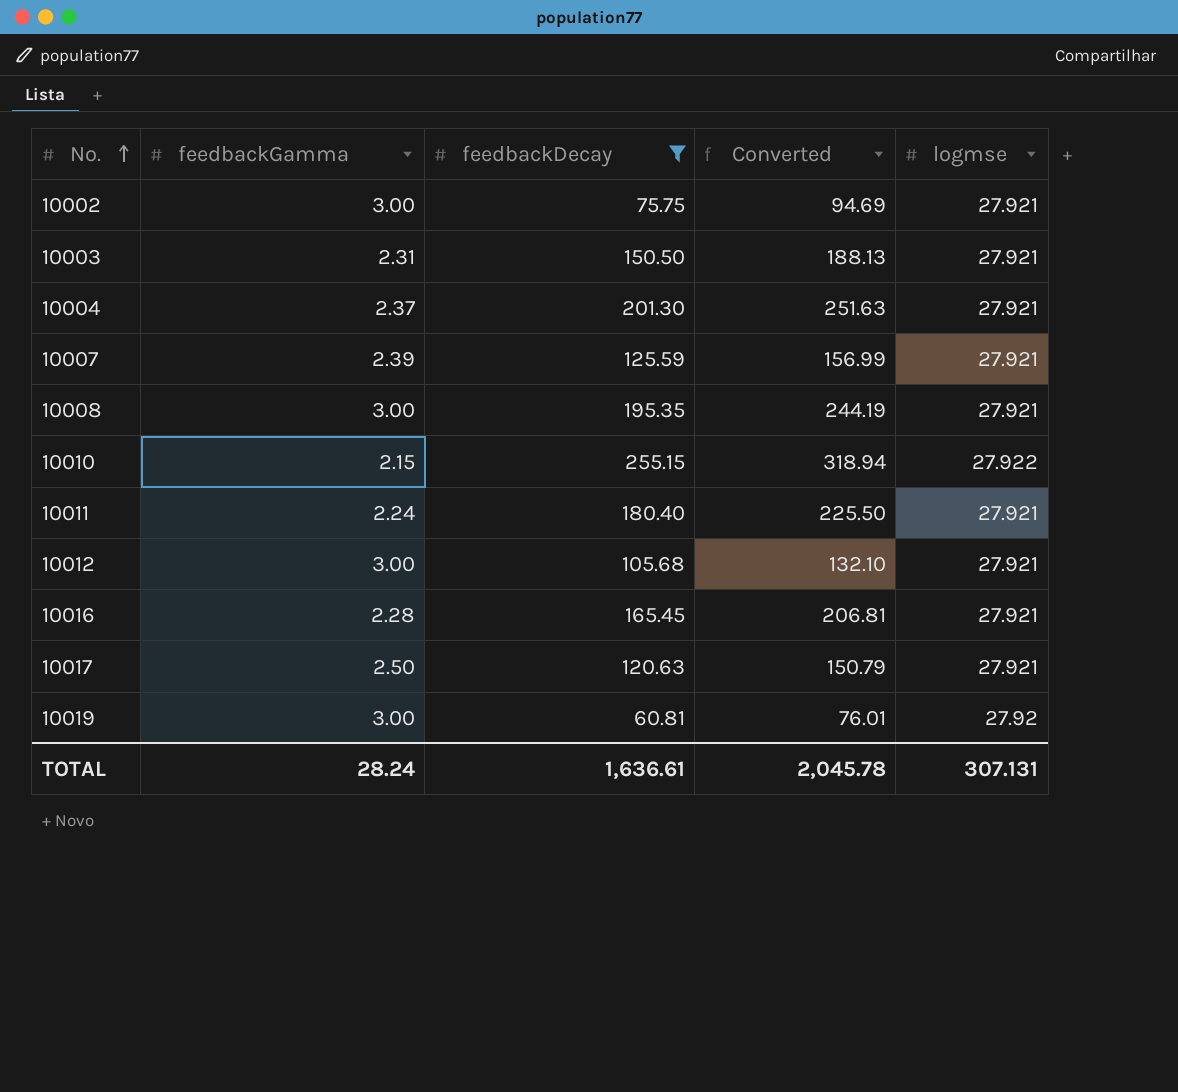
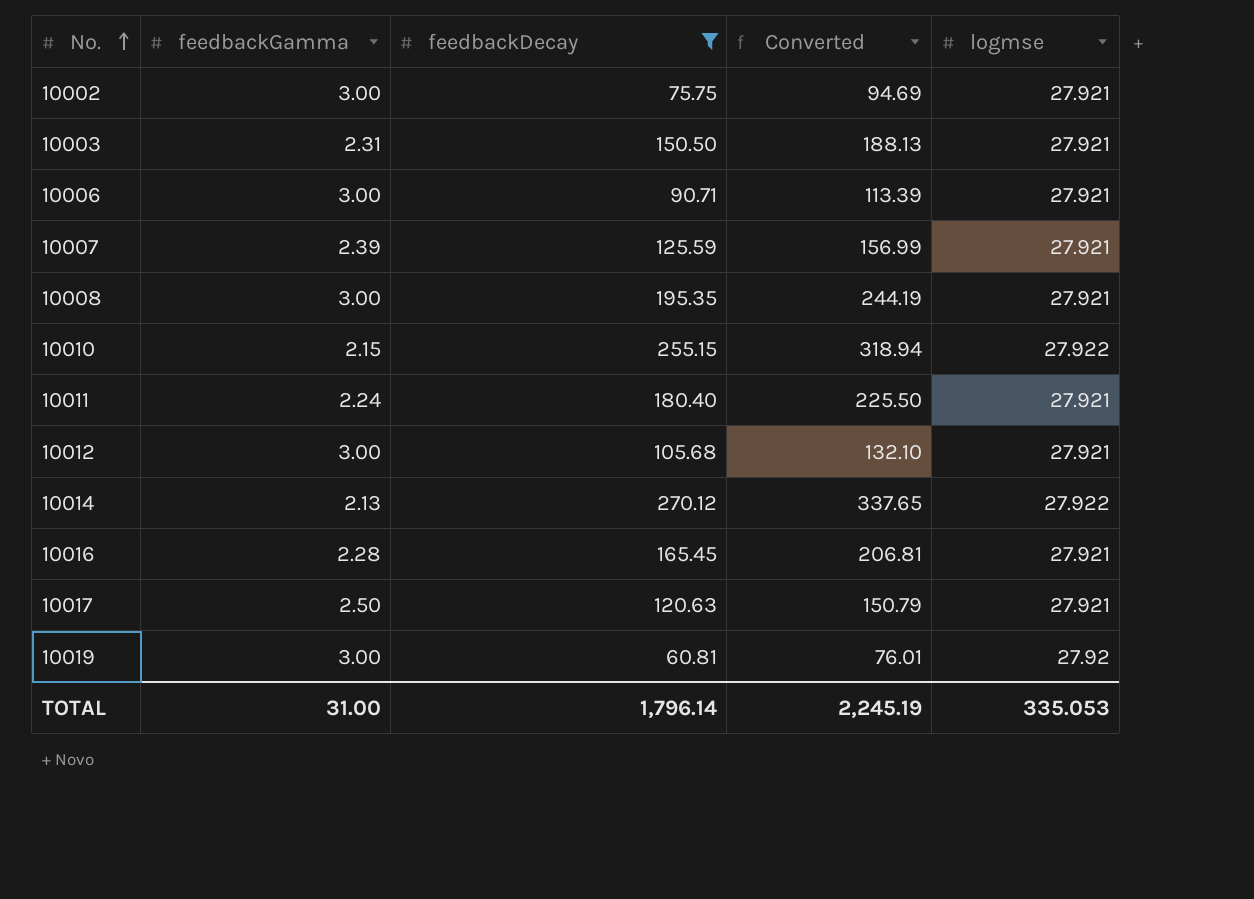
row 10004: 2.37 | 201.30 | 251.63 | 27.921 -> none
row 10006: none -> 3.00 | 90.71 | 113.39 | 27.921
row 10014: none -> 2.13 | 270.12 | 337.65 | 27.922
TOTAL | feedbackGamma: 28.24 -> 31.00
TOTAL | feedbackDecay: 1,636.61 -> 1,796.14
TOTAL | Converted: 2,045.78 -> 2,245.19
TOTAL | logmse: 307.131 -> 335.053

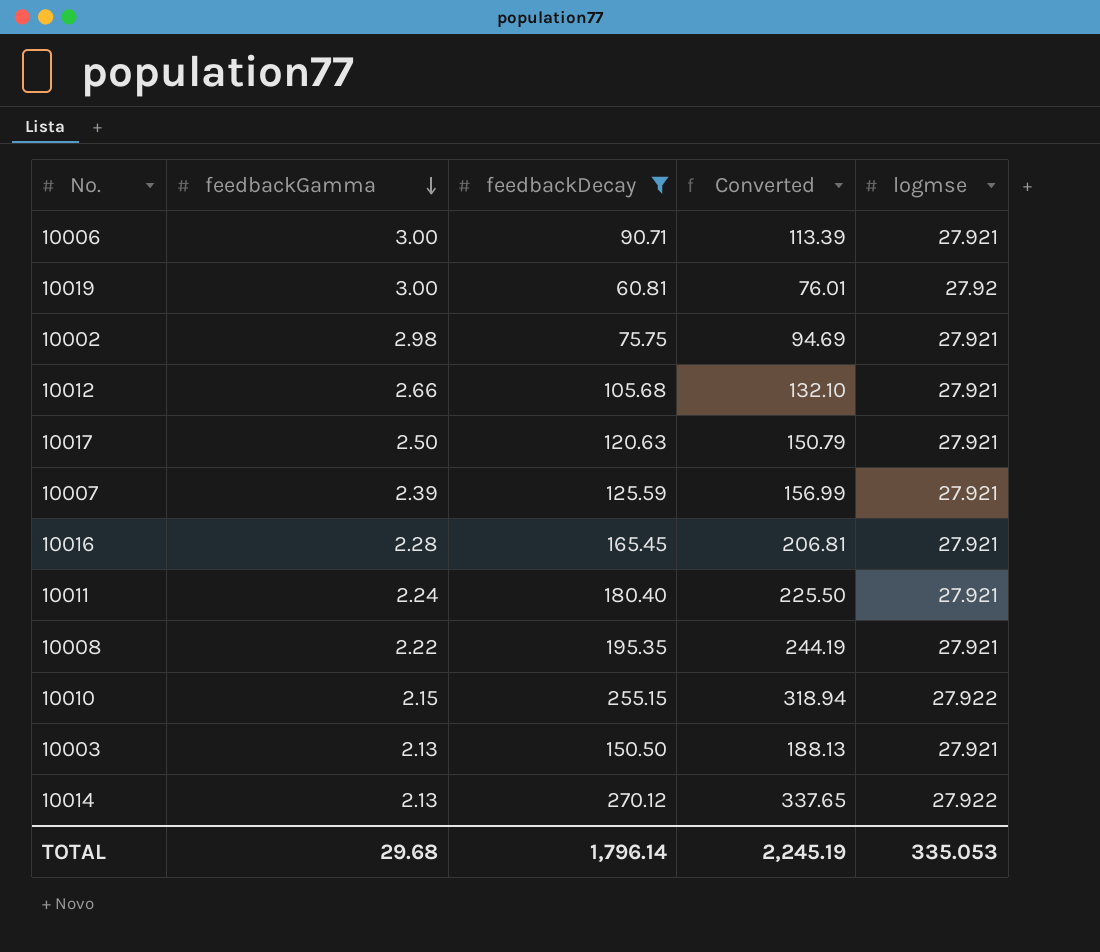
row order: No. ascending -> feedbackGamma descending
10002 | feedbackGamma: 3.00 -> 2.98
10012 | feedbackGamma: 3.00 -> 2.66
10008 | feedbackGamma: 3.00 -> 2.22
10003 | feedbackGamma: 2.31 -> 2.13
TOTAL | feedbackGamma: 31.00 -> 29.68

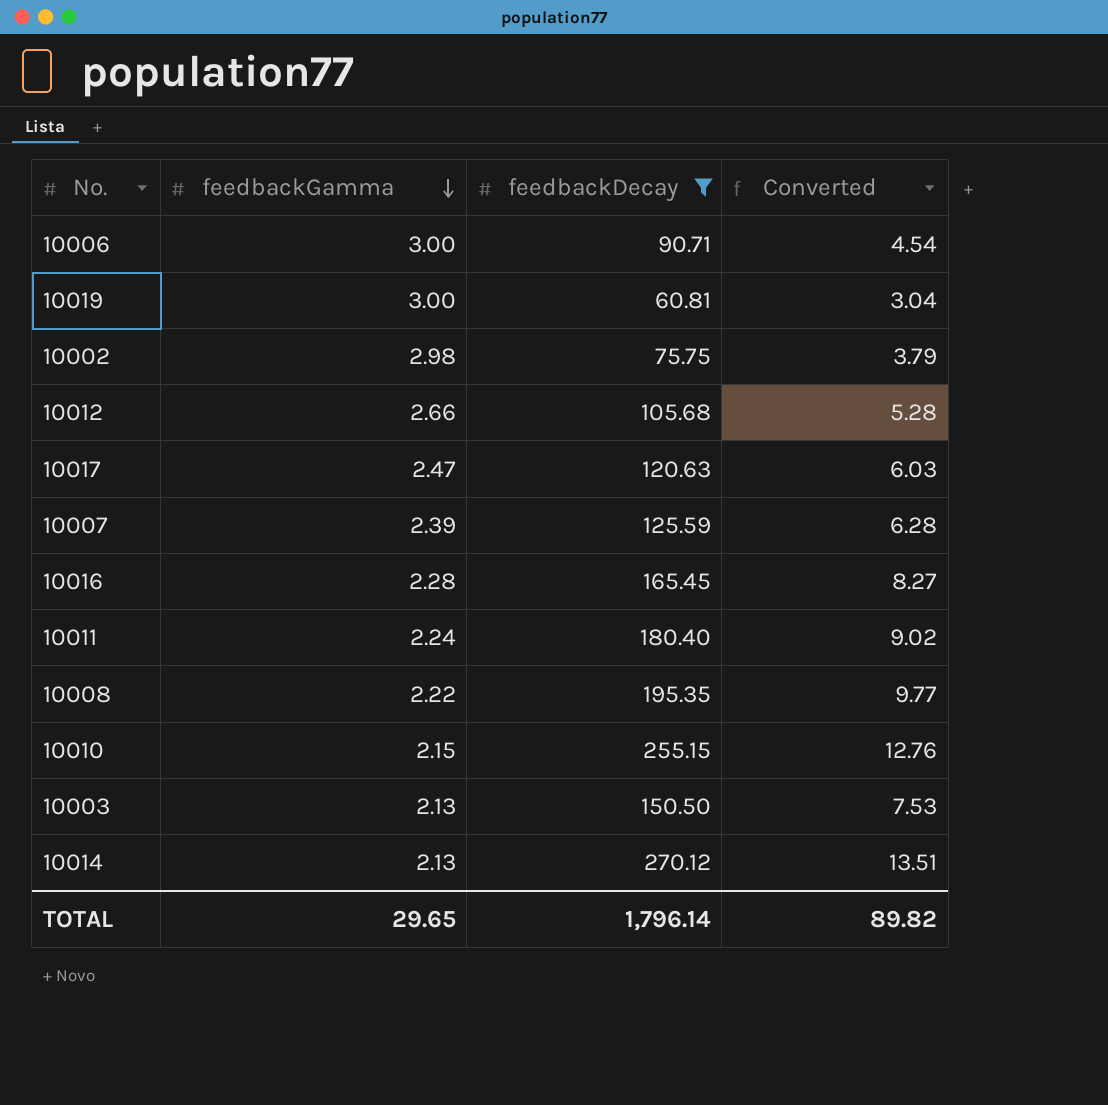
column logmse | position: 5 -> none
column Converted | formula: [feedbackDecay] * 1.25 -> [feedbackDecay] * 0.05
10017 | feedbackGamma: 2.50 -> 2.47
TOTAL | feedbackGamma: 29.68 -> 29.65
TOTAL | Converted: 2,245.19 -> 89.82

